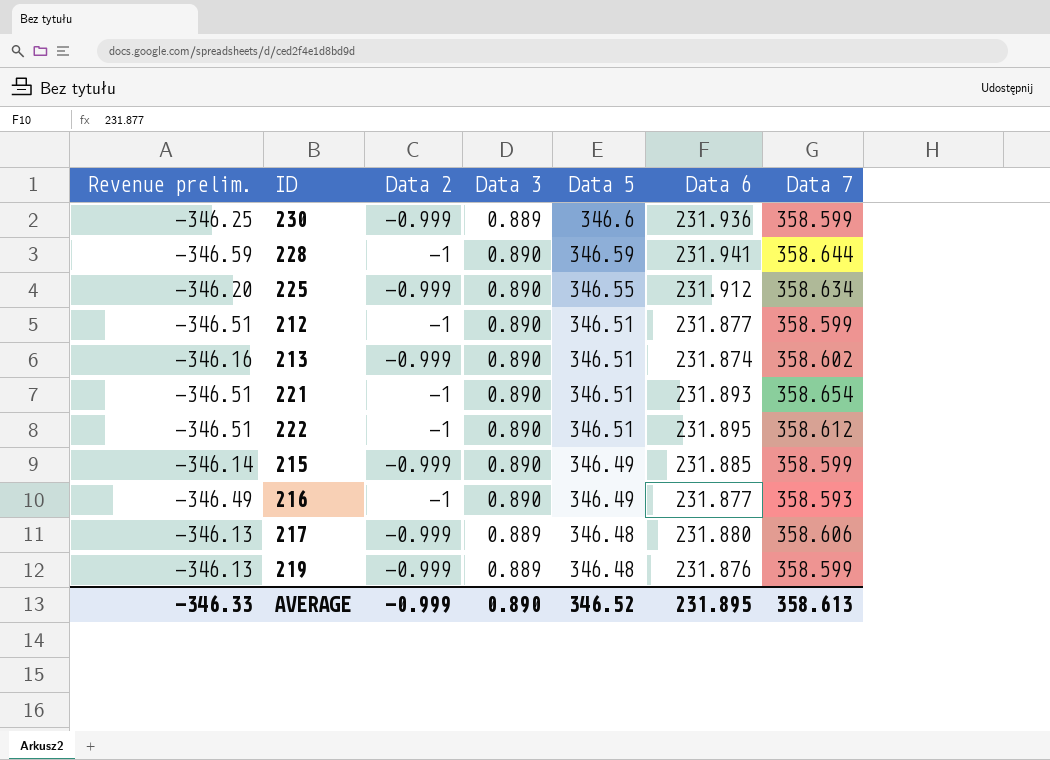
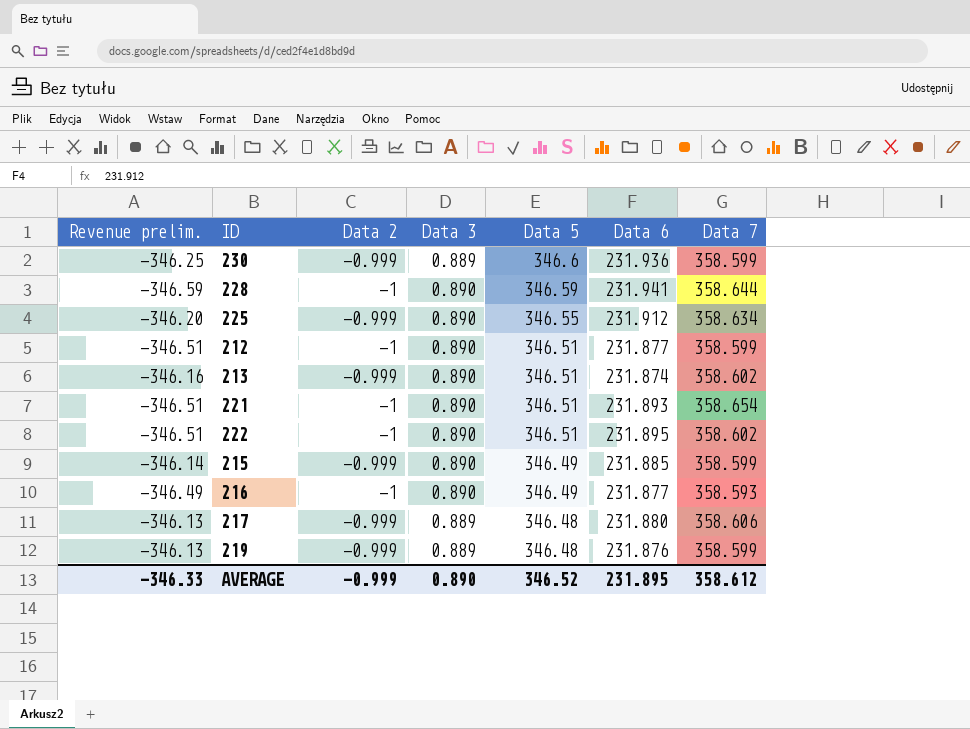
222 | Data 7: 358.612 -> 358.602
AVERAGE | Data 7: 358.613 -> 358.612

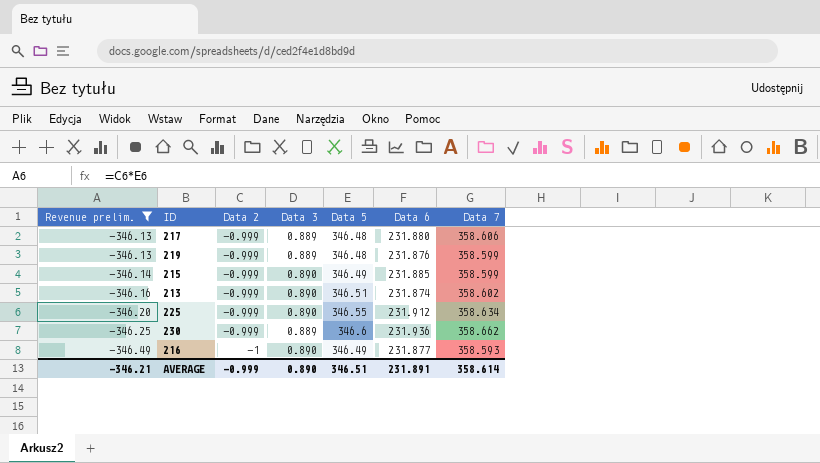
filter: none -> Revenue prelim. >= -346.49
row order: Data 5 descending -> Revenue prelim. descending
230 | Data 7: 358.599 -> 358.662
AVERAGE | Revenue prelim.: -346.33 -> -346.21
AVERAGE | Data 5: 346.52 -> 346.51
AVERAGE | Data 6: 231.895 -> 231.891
AVERAGE | Data 7: 358.612 -> 358.614

